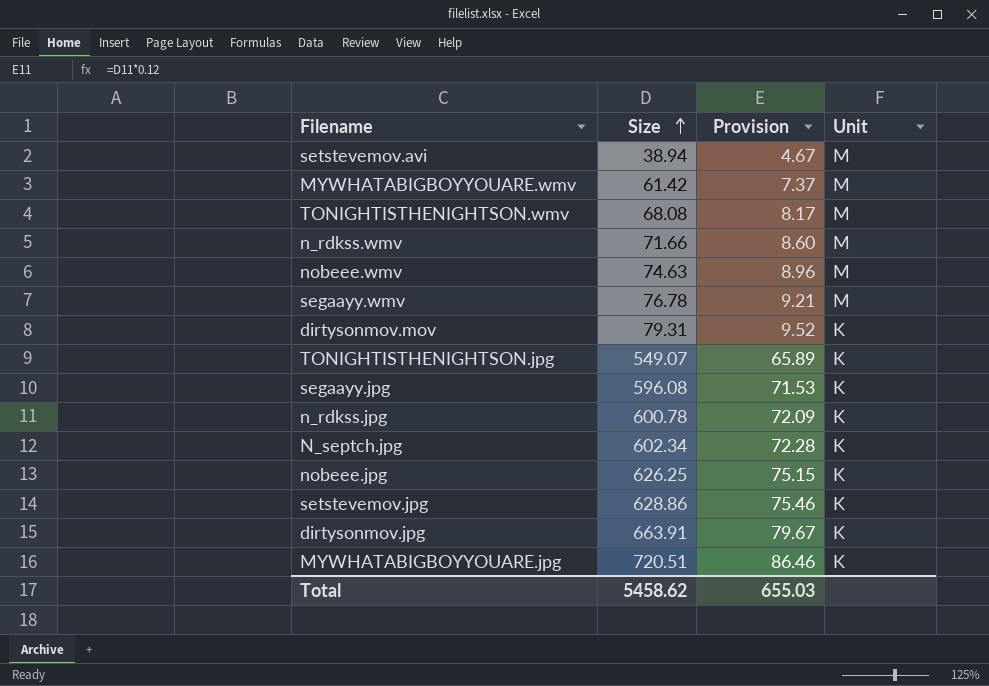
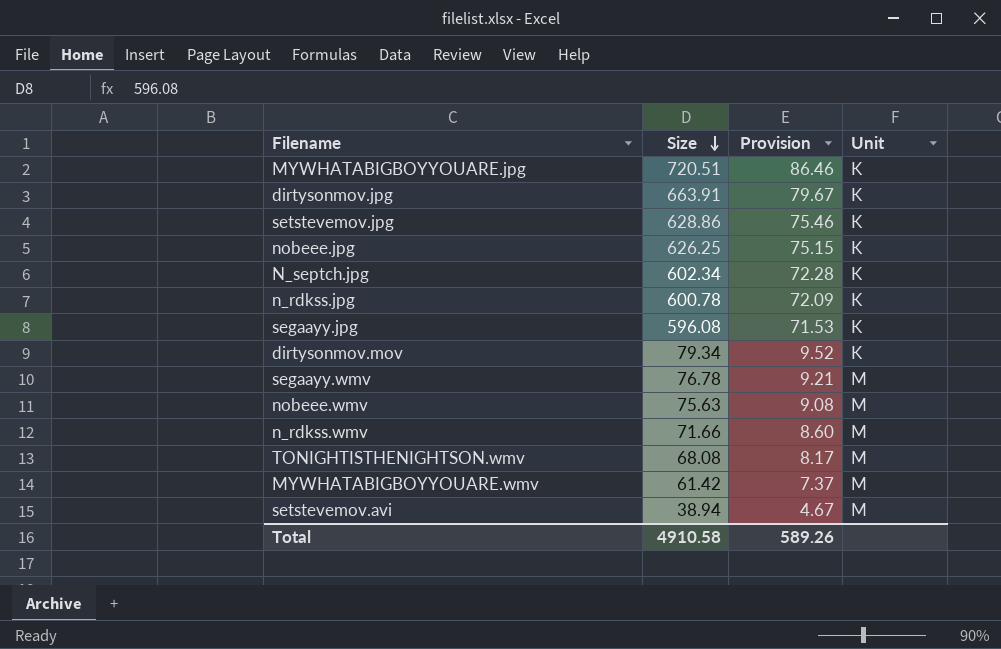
row order: Size ascending -> Size descending
row TONIGHTISTHENIGHTSON.jpg: 549.07 | 65.89 | K -> none
dirtysonmov.mov | Size: 79.31 -> 79.34
nobeee.wmv | Size: 74.63 -> 75.63
nobeee.wmv | Provision: 8.96 -> 9.08
Total | Size: 5458.62 -> 4910.58
Total | Provision: 655.03 -> 589.26

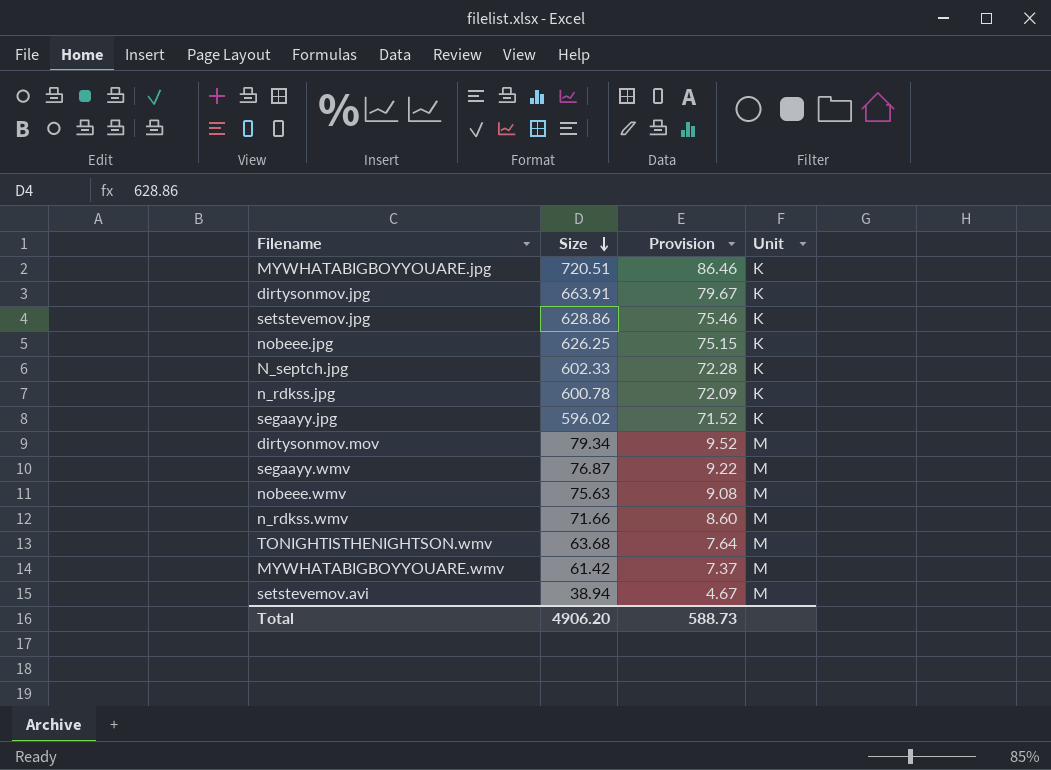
N_septch.jpg | Size: 602.34 -> 602.33
segaayy.jpg | Size: 596.08 -> 596.02
segaayy.jpg | Provision: 71.53 -> 71.52
dirtysonmov.mov | Unit: K -> M
segaayy.wmv | Size: 76.78 -> 76.87
segaayy.wmv | Provision: 9.21 -> 9.22
TONIGHTISTHENIGHTSON.wmv | Size: 68.08 -> 63.68
TONIGHTISTHENIGHTSON.wmv | Provision: 8.17 -> 7.64
Total | Size: 4910.58 -> 4906.20
Total | Provision: 589.26 -> 588.73

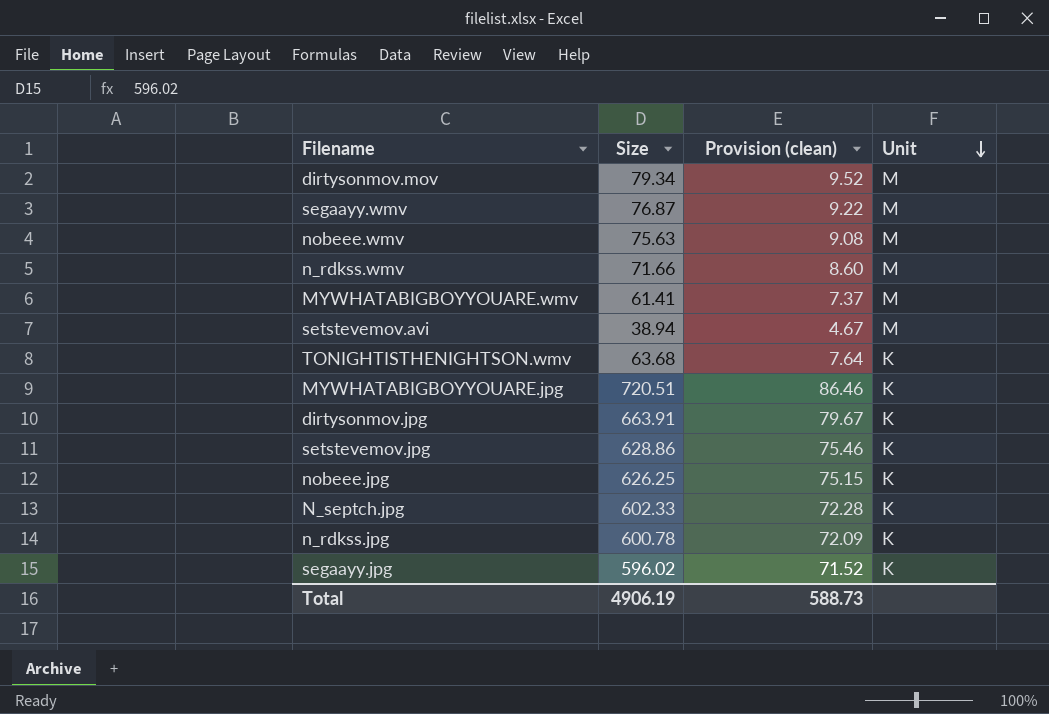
row order: Size descending -> Unit descending
column name: Provision -> Provision (clean)
MYWHATABIGBOYYOUARE.wmv | Size: 61.42 -> 61.41
TONIGHTISTHENIGHTSON.wmv | Unit: M -> K
Total | Size: 4906.20 -> 4906.19

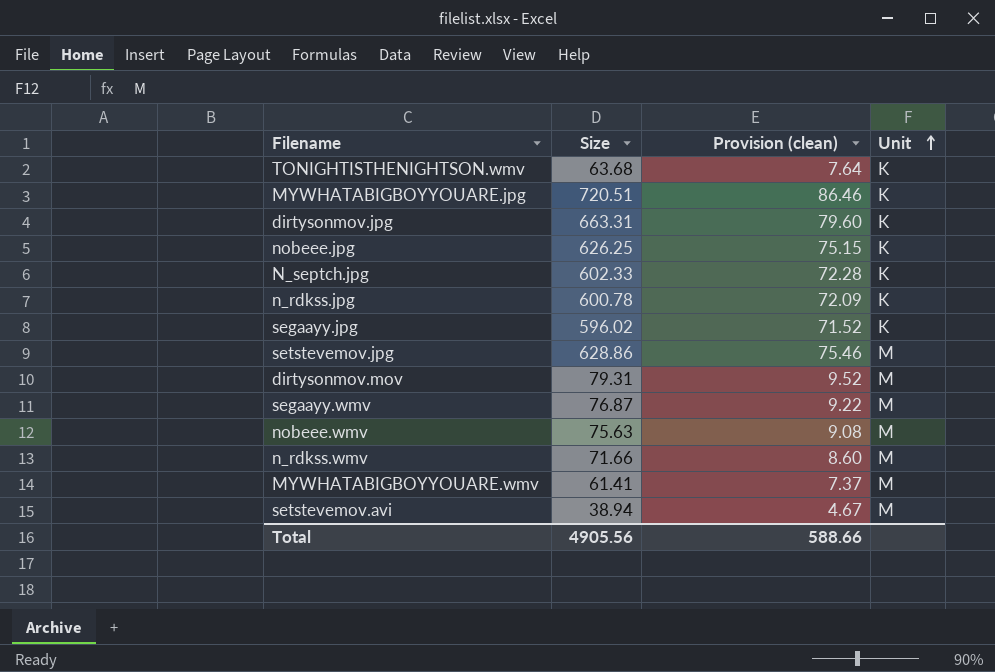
row order: Unit descending -> Unit ascending
dirtysonmov.jpg | Size: 663.91 -> 663.31
dirtysonmov.jpg | Provision (clean): 79.67 -> 79.60
setstevemov.jpg | Unit: K -> M
dirtysonmov.mov | Size: 79.34 -> 79.31
Total | Size: 4906.19 -> 4905.56
Total | Provision (clean): 588.73 -> 588.66

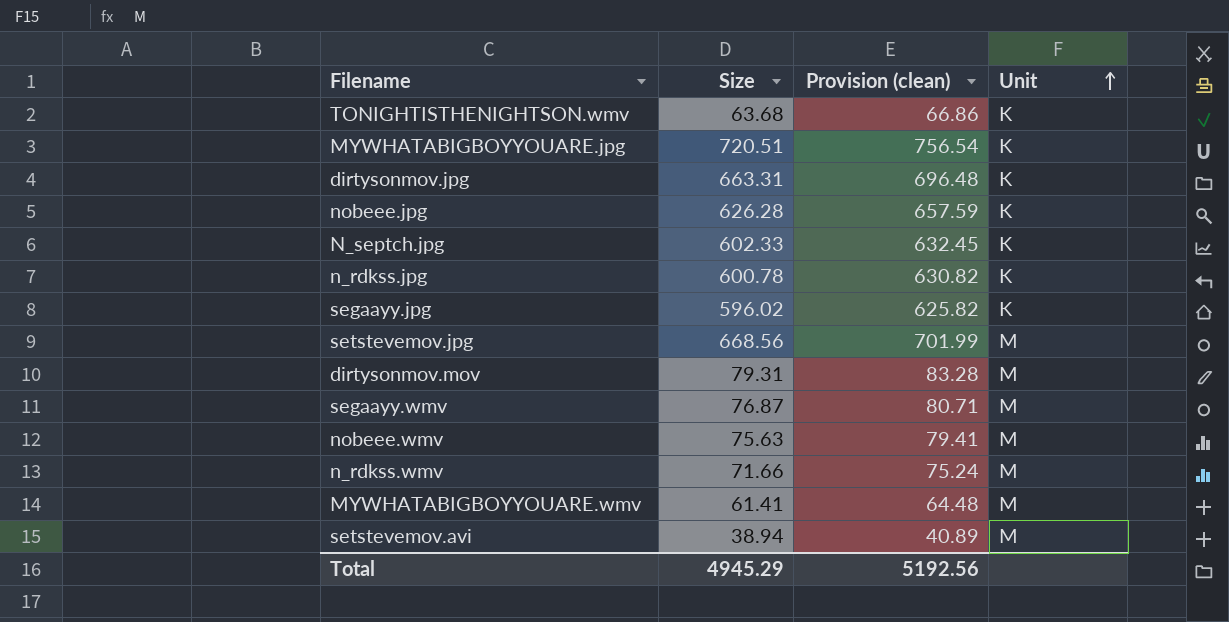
column Provision (clean) | formula: [Size] * 0.12 -> [Size] * 1.05
nobeee.jpg | Size: 626.25 -> 626.28
setstevemov.jpg | Size: 628.86 -> 668.56
Total | Size: 4905.56 -> 4945.29
Total | Provision (clean): 588.66 -> 5192.56

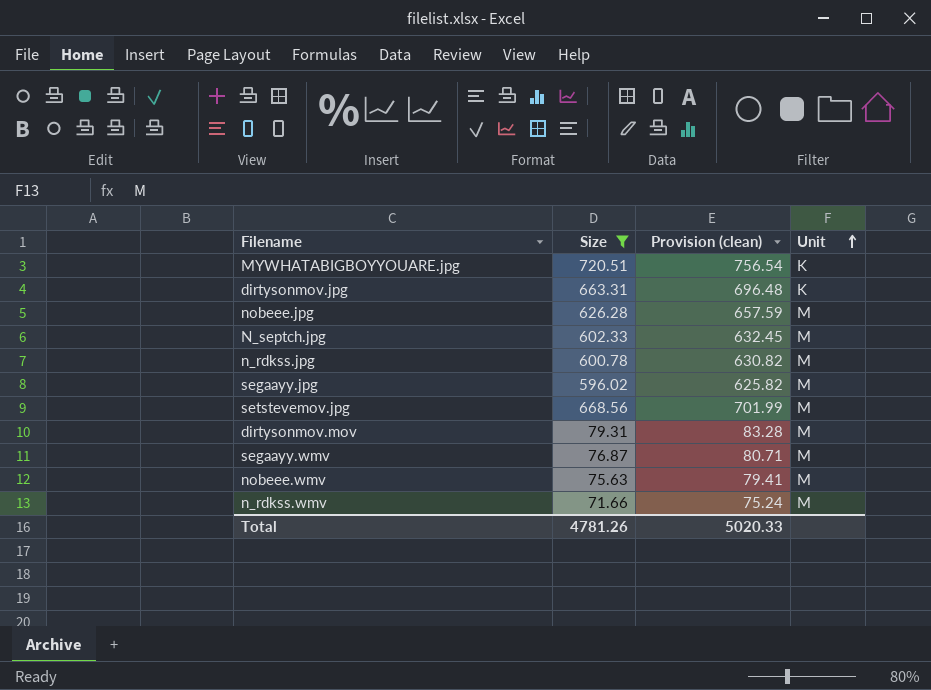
filter: none -> Size >= 71.66
nobeee.jpg | Unit: K -> M
N_septch.jpg | Unit: K -> M
n_rdkss.jpg | Unit: K -> M
segaayy.jpg | Unit: K -> M
Total | Size: 4945.29 -> 4781.26
Total | Provision (clean): 5192.56 -> 5020.33

